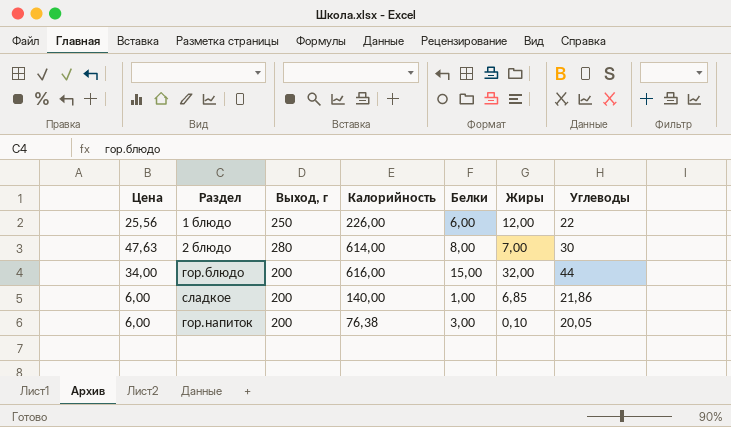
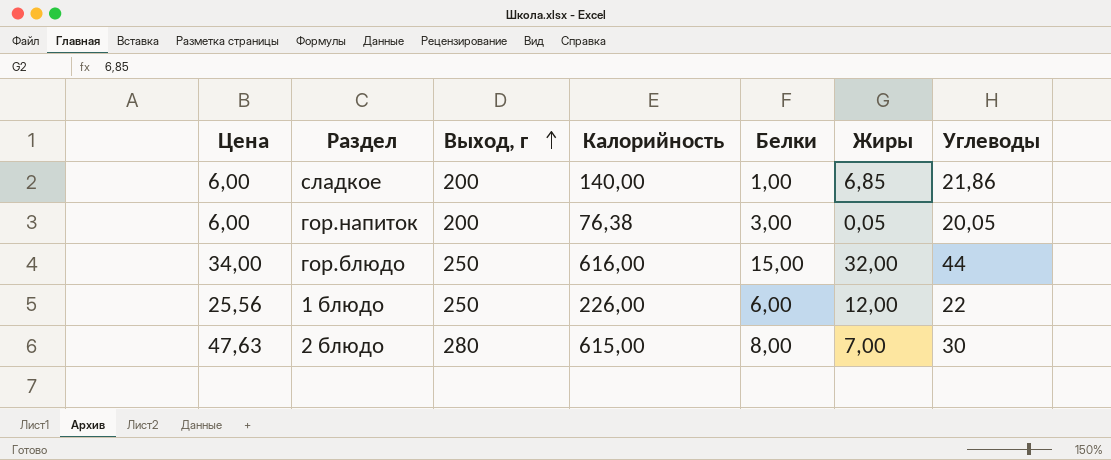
row order: none -> Выход, г ascending
гор.напиток | Жиры: 0,10 -> 0,05
гор.блюдо | Выход, г: 200 -> 250
2 блюдо | Калорийность: 614,00 -> 615,00

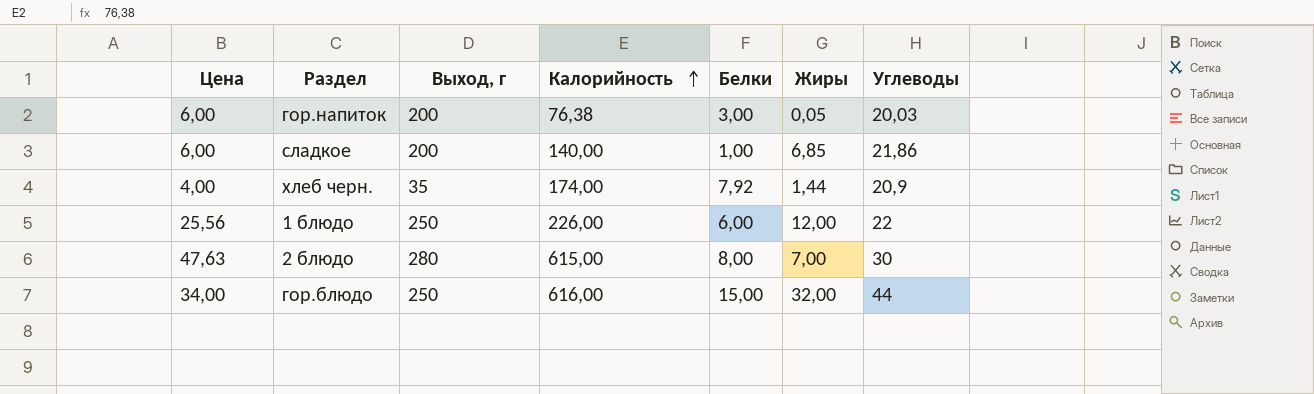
row order: Выход, г ascending -> Калорийность ascending
гор.напиток | Углеводы: 20,05 -> 20,03
row хлеб черн.: none -> 4,00 | 35 | 174,00 | 7,92 | 1,44 | 20,9

